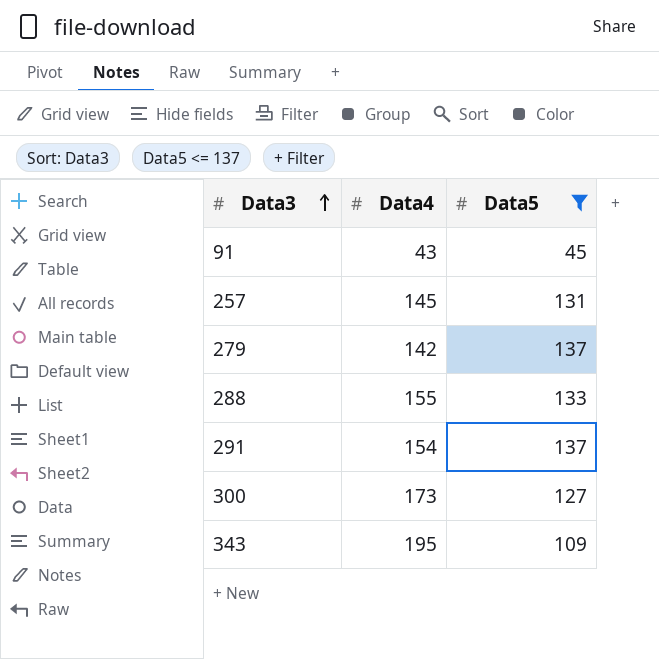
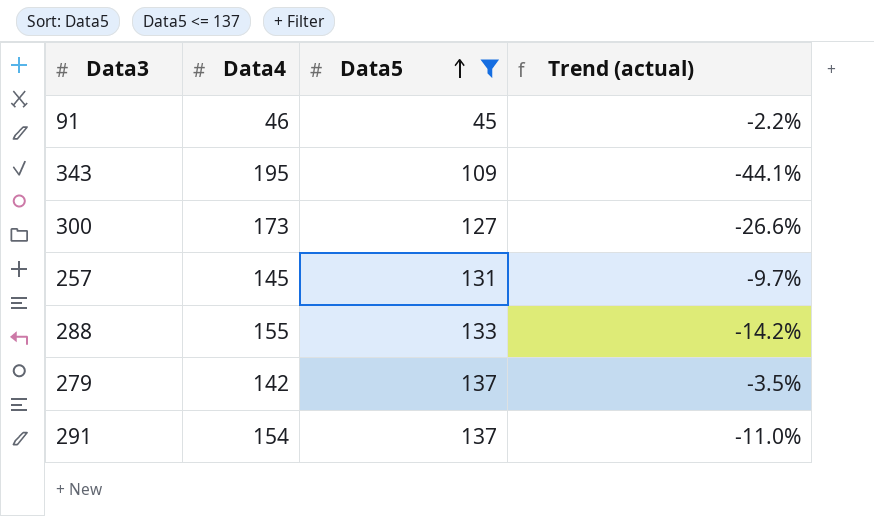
row order: Data3 ascending -> Data5 ascending
column Trend (actual) | formula: none -> ([Data5] - [Data4]) / [Data4]
91 | Data4: 43 -> 46

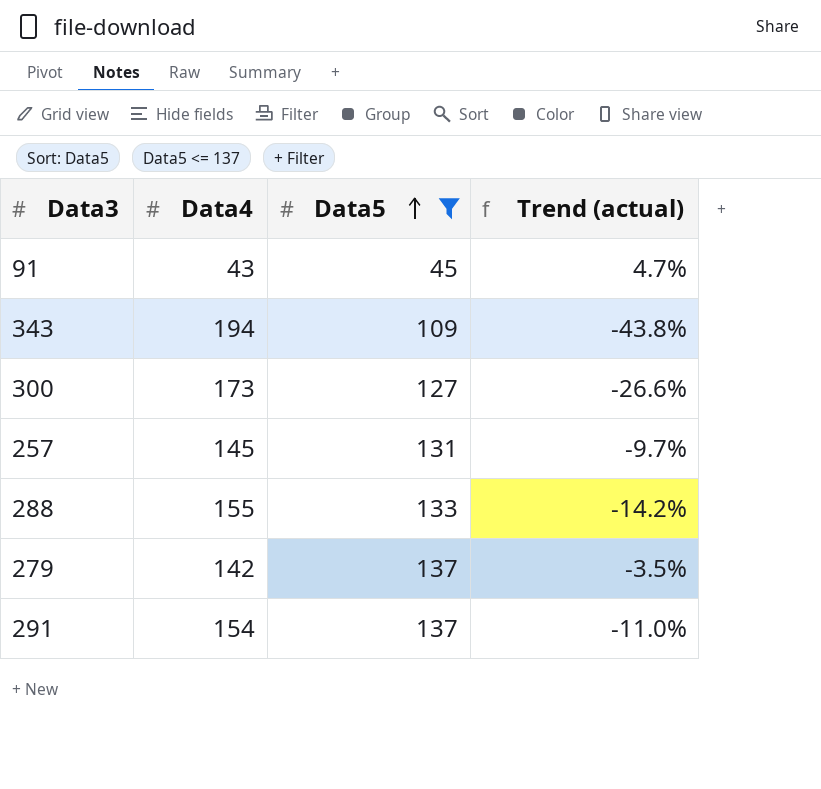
91 | Data4: 46 -> 43
91 | Trend (actual): -2.2% -> 4.7%
343 | Data4: 195 -> 194
343 | Trend (actual): -44.1% -> -43.8%

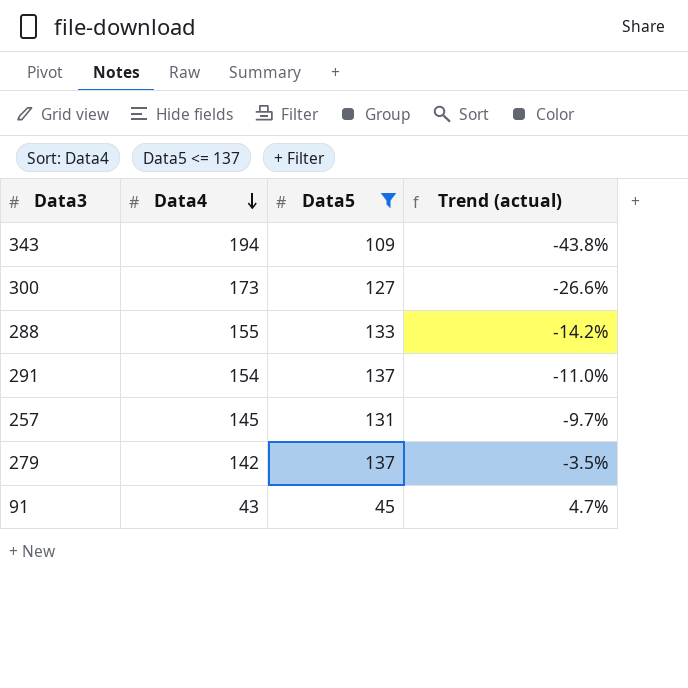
row order: Data5 ascending -> Data4 descending

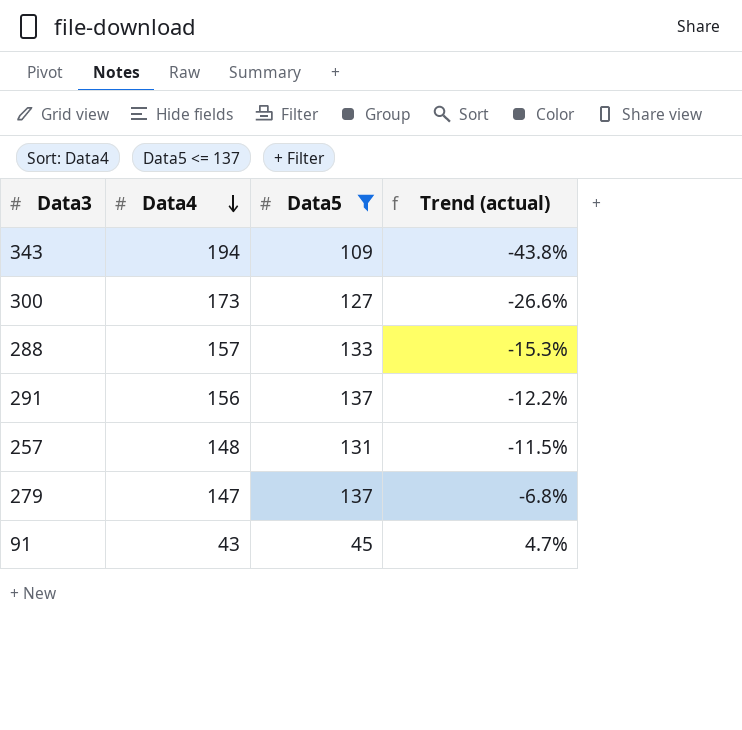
288 | Data4: 155 -> 157
288 | Trend (actual): -14.2% -> -15.3%
291 | Data4: 154 -> 156
291 | Trend (actual): -11.0% -> -12.2%
257 | Data4: 145 -> 148
257 | Trend (actual): -9.7% -> -11.5%
279 | Data4: 142 -> 147
279 | Trend (actual): -3.5% -> -6.8%

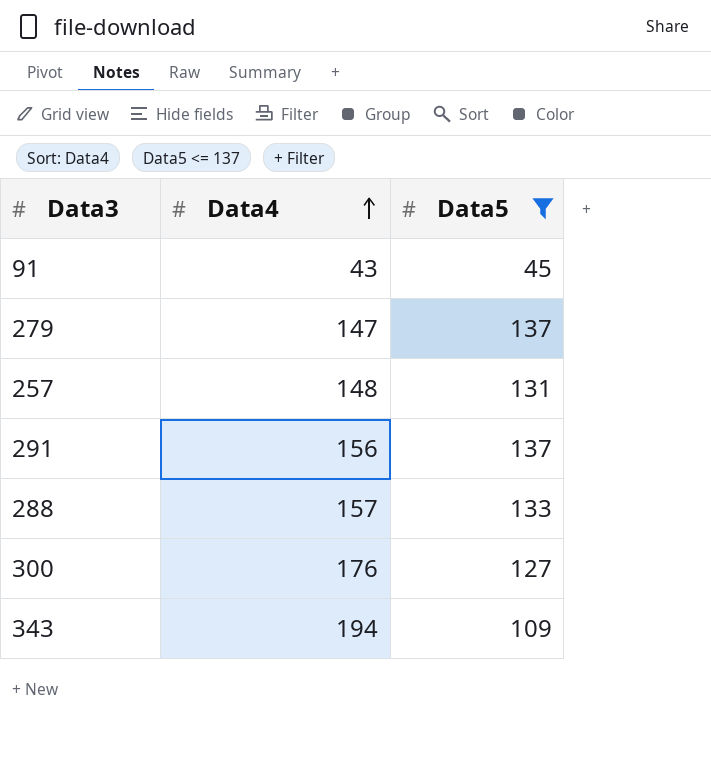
row order: Data4 descending -> Data4 ascending
column Trend (actual) | formula: ([Data5] - [Data4]) / [Data4] -> none
300 | Data4: 173 -> 176

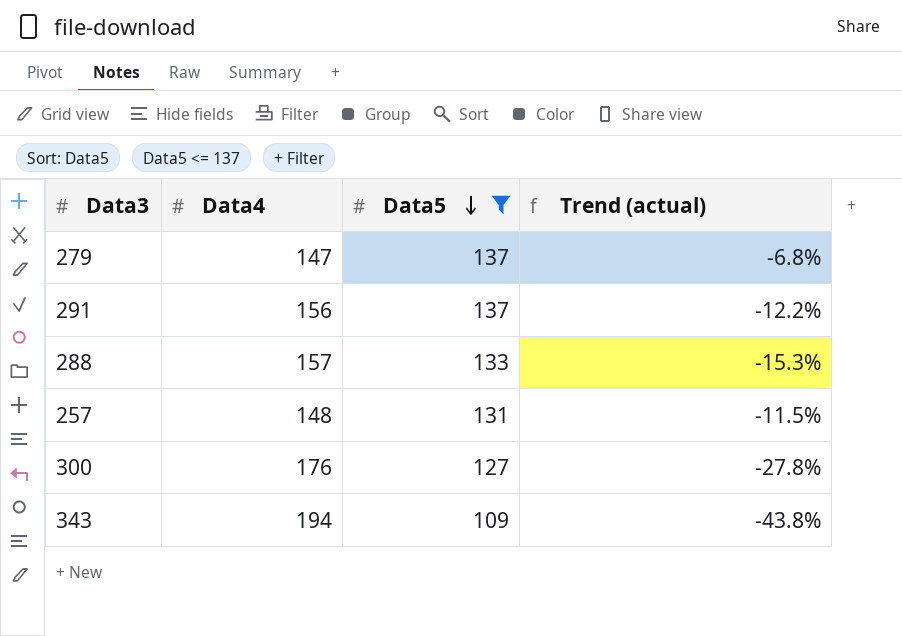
row order: Data4 ascending -> Data5 descending
column Trend (actual) | formula: none -> ([Data5] - [Data4]) / [Data4]
row 91: 43 | 45 -> none

